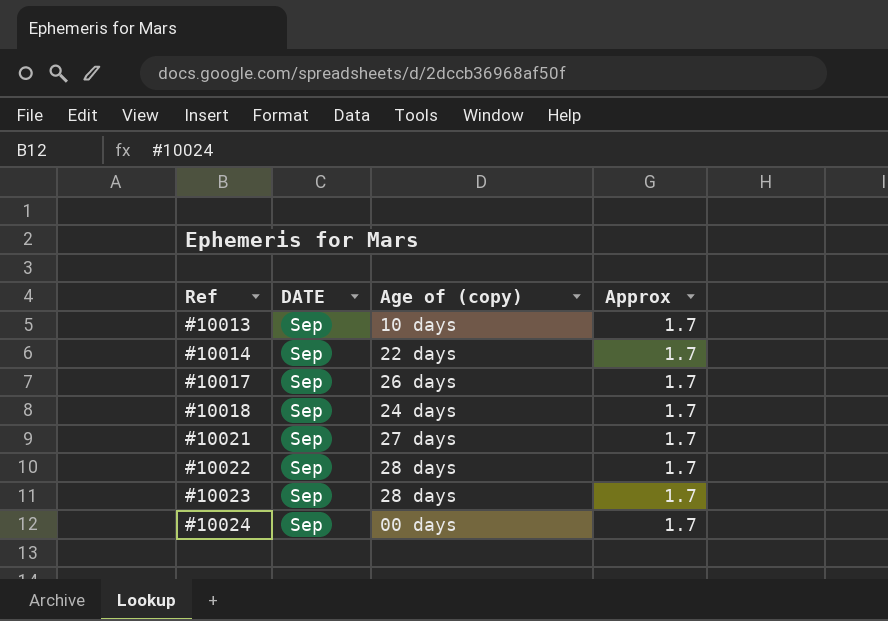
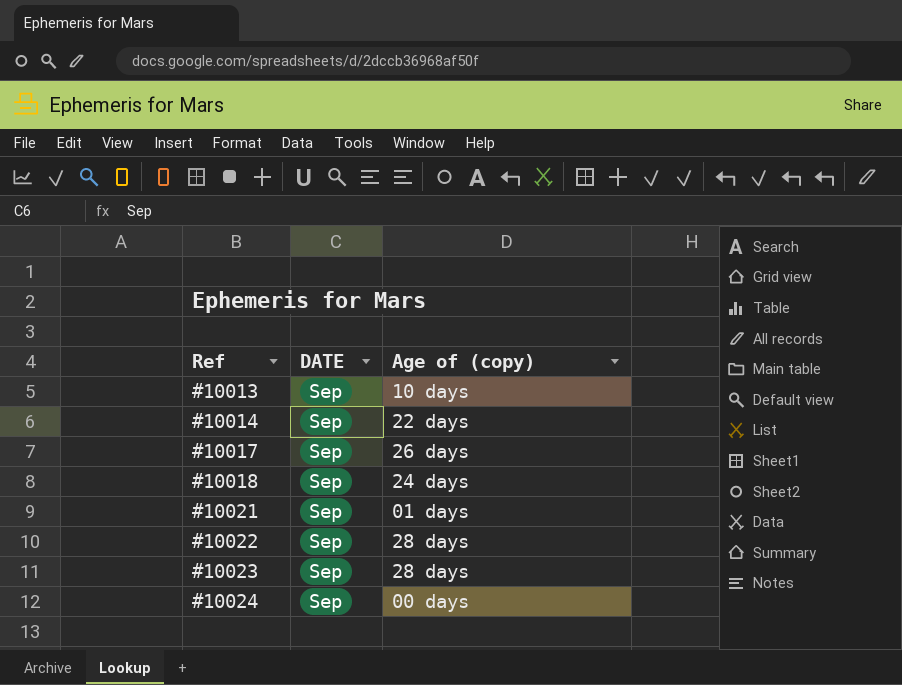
column Approx | position: 4 -> none
#10021 | Age of (copy): 27 days -> 01 days

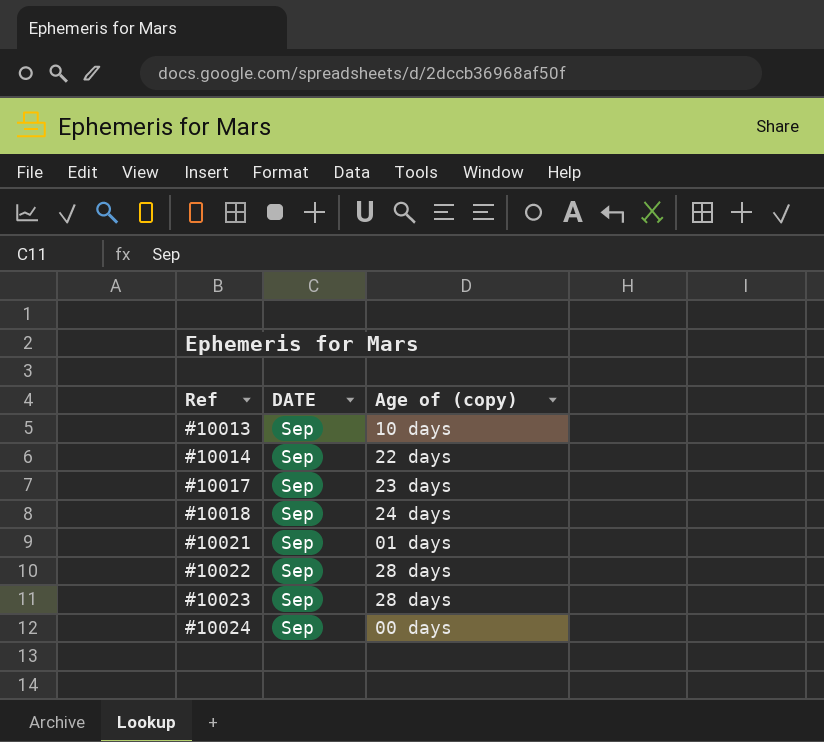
#10017 | Age of (copy): 26 days -> 23 days

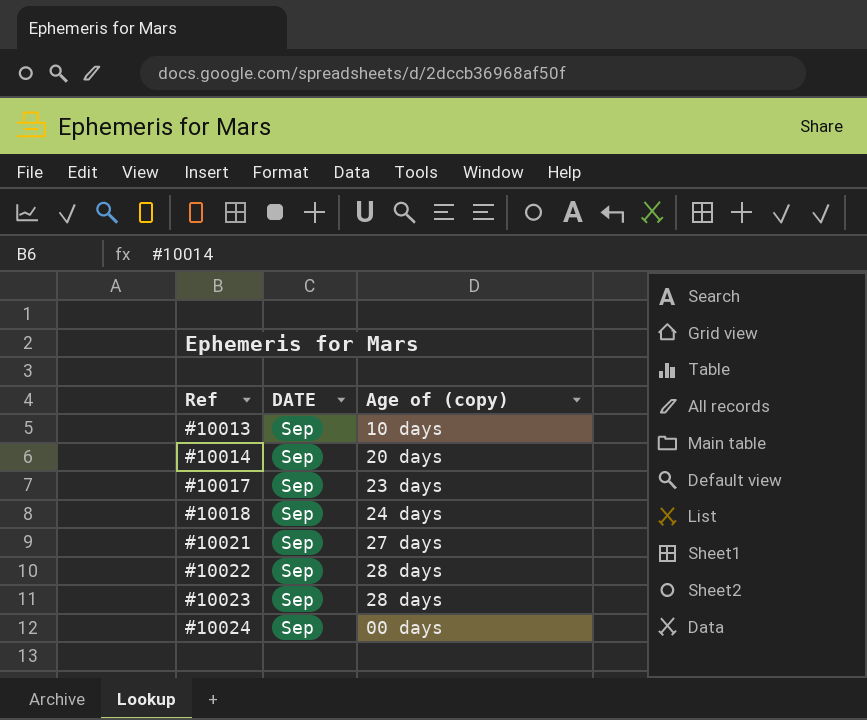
#10014 | Age of (copy): 22 days -> 20 days
#10021 | Age of (copy): 01 days -> 27 days

